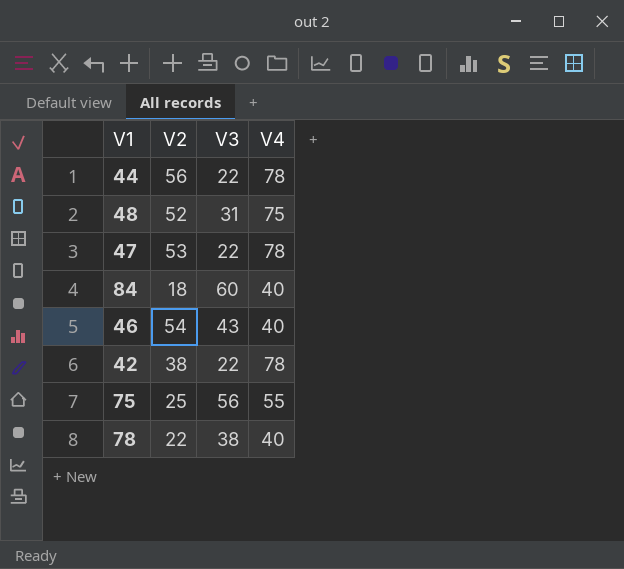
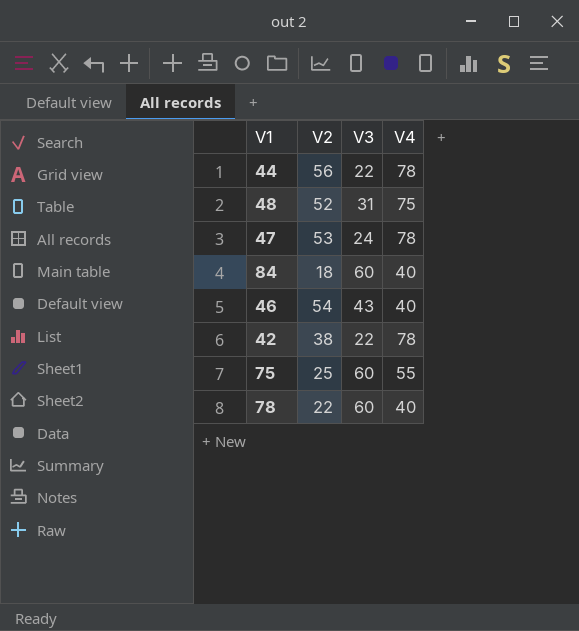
47 | V3: 22 -> 24
75 | V3: 56 -> 60
78 | V3: 38 -> 60

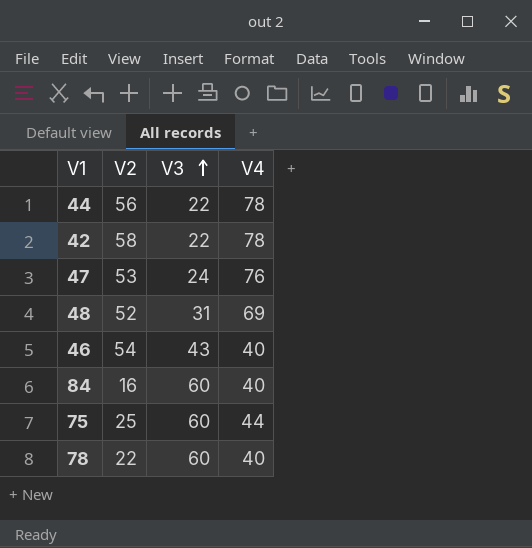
row order: none -> V3 ascending
42 | V2: 38 -> 58
47 | V4: 78 -> 76
48 | V4: 75 -> 69
84 | V2: 18 -> 16
75 | V4: 55 -> 44

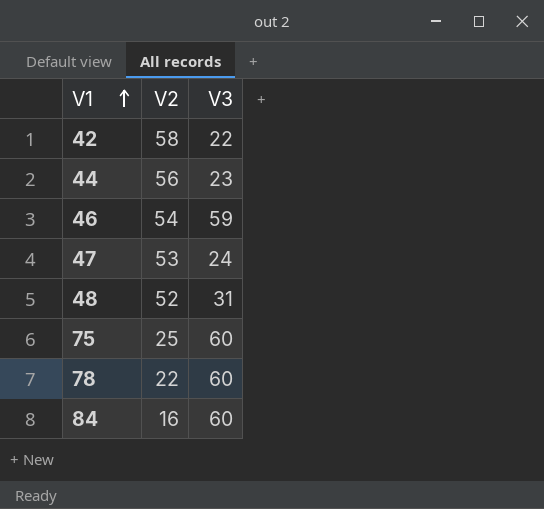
row order: V3 ascending -> V1 ascending
column V4 | position: 4 -> none
44 | V3: 22 -> 23
46 | V3: 43 -> 59

